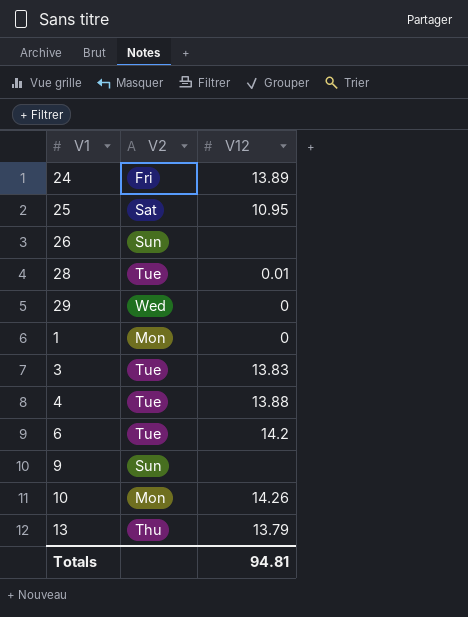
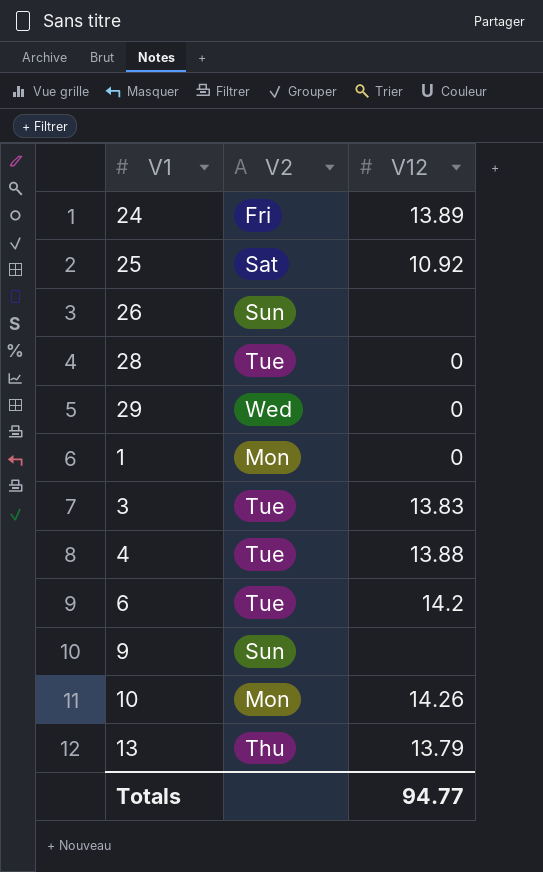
25 | V12: 10.95 -> 10.92
28 | V12: 0.01 -> 0
Totals | V12: 94.81 -> 94.77

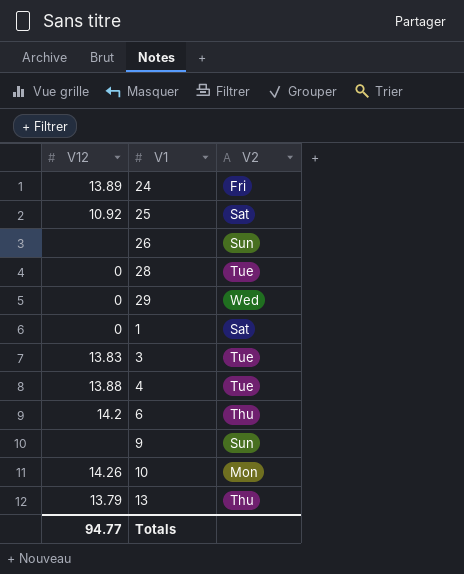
column V12 | position: 3 -> 1
1 | V2: Mon -> Sat
6 | V2: Tue -> Thu

